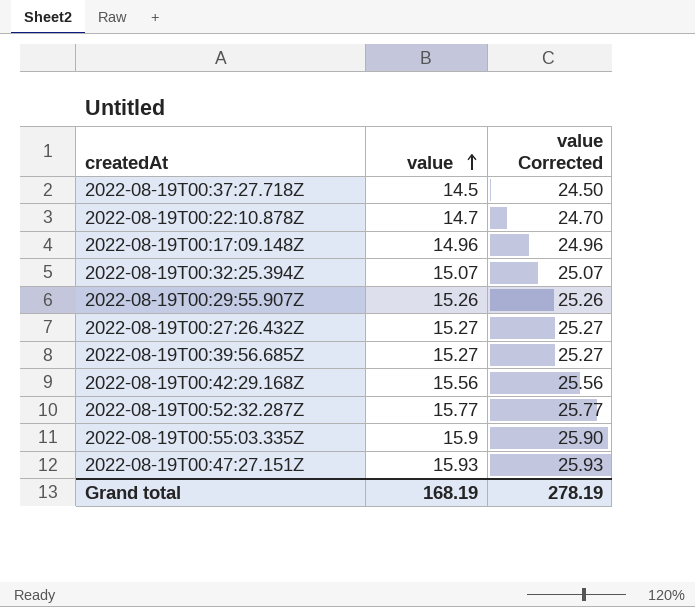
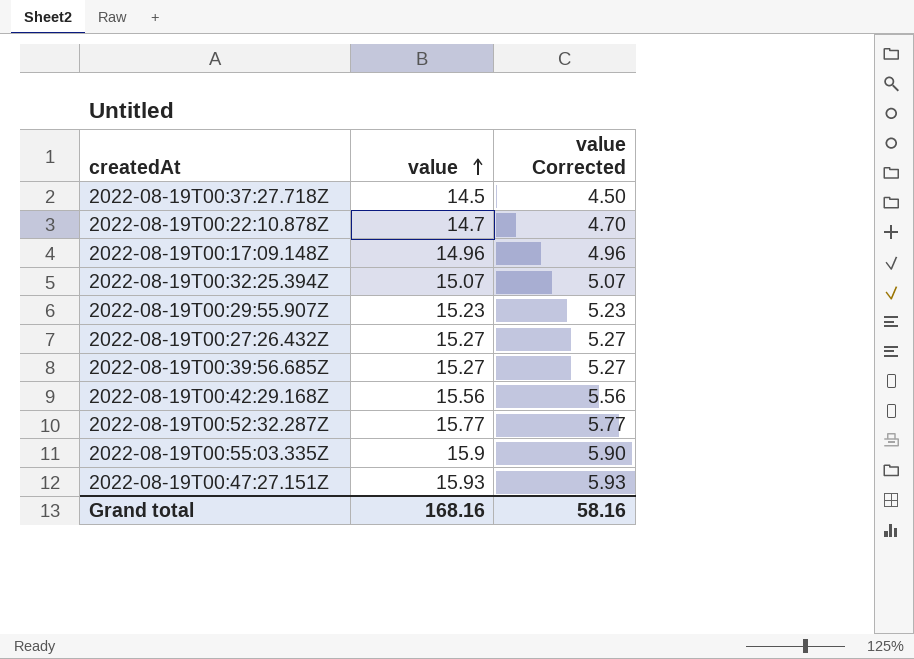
column value Corrected | formula: [value] + 10 -> [value] - 10
2022-08-19T00:29:55.907Z | value: 15.26 -> 15.23
Grand total | value: 168.19 -> 168.16
Grand total | value Corrected: 278.19 -> 58.16

